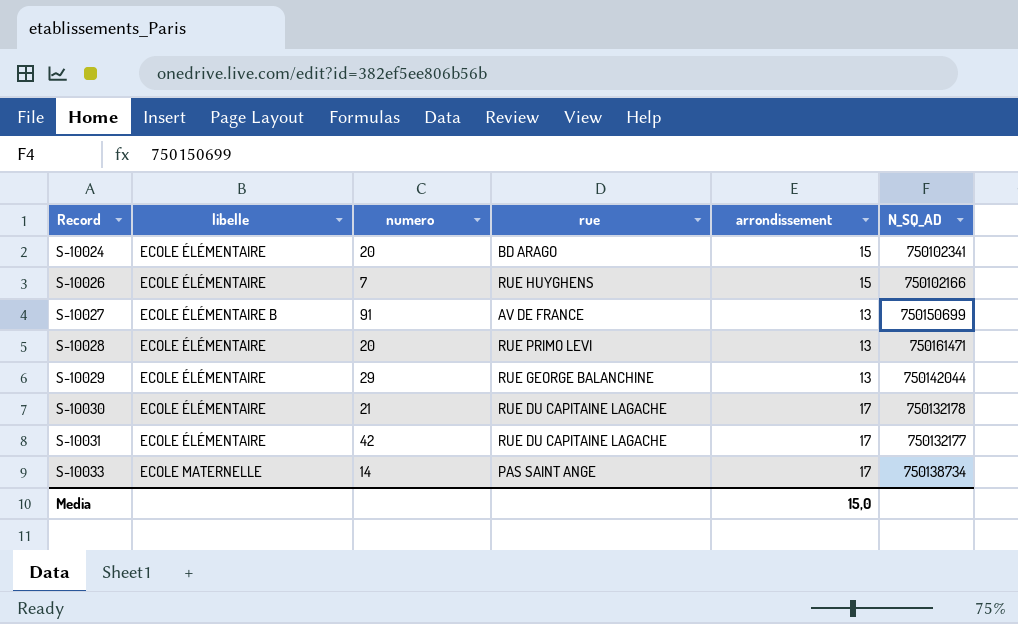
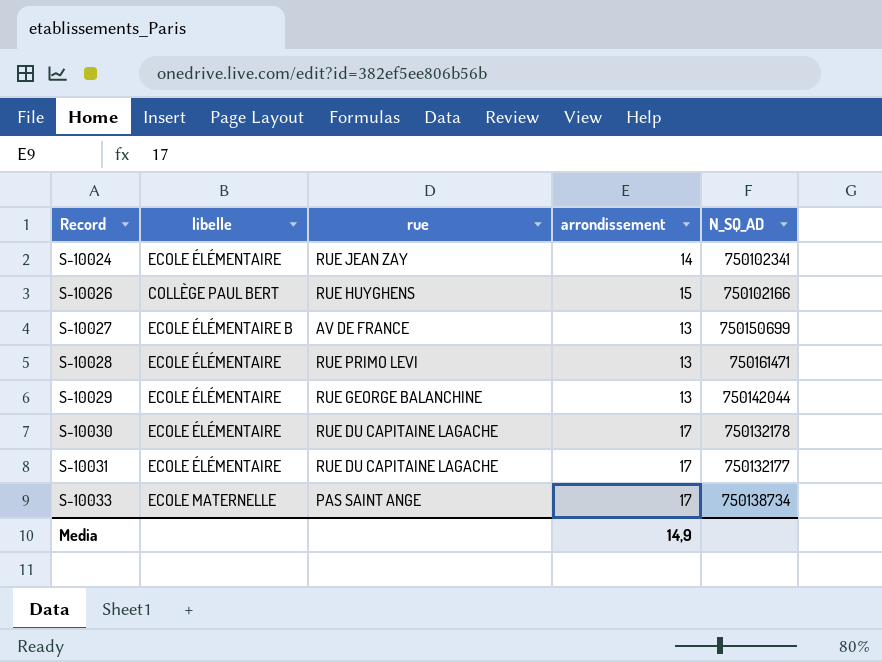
column numero | position: 3 -> none
S-10024 | rue: BD ARAGO -> RUE JEAN ZAY
S-10024 | arrondissement: 15 -> 14
S-10026 | libelle: ECOLE ÉLÉMENTAIRE -> COLLÈGE PAUL BERT
Media | arrondissement: 15,0 -> 14,9

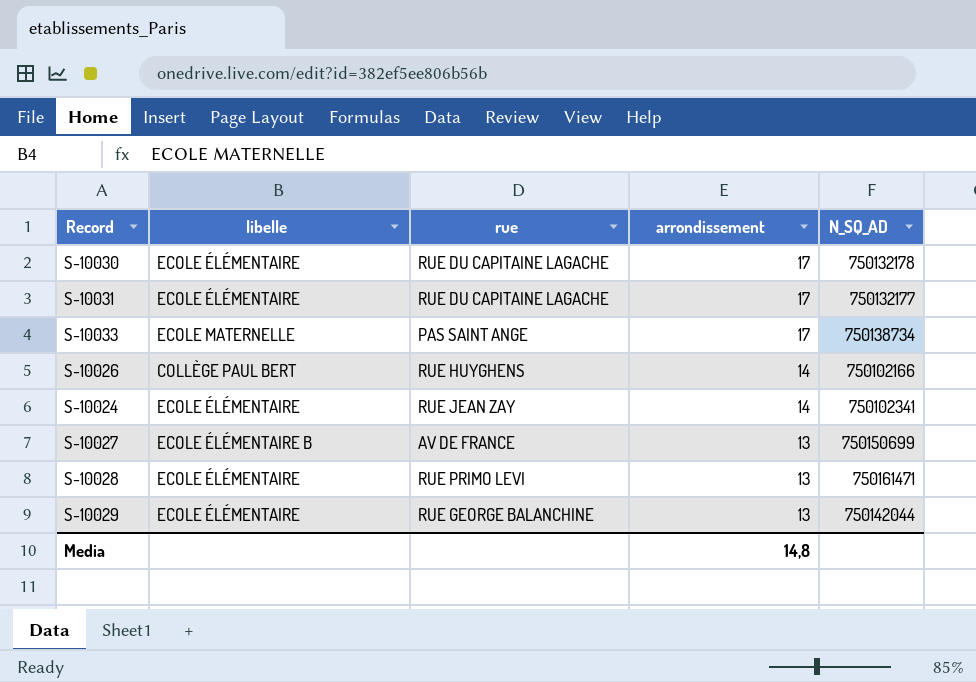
row order: Record ascending -> arrondissement descending
S-10026 | arrondissement: 15 -> 14
Media | arrondissement: 14,9 -> 14,8

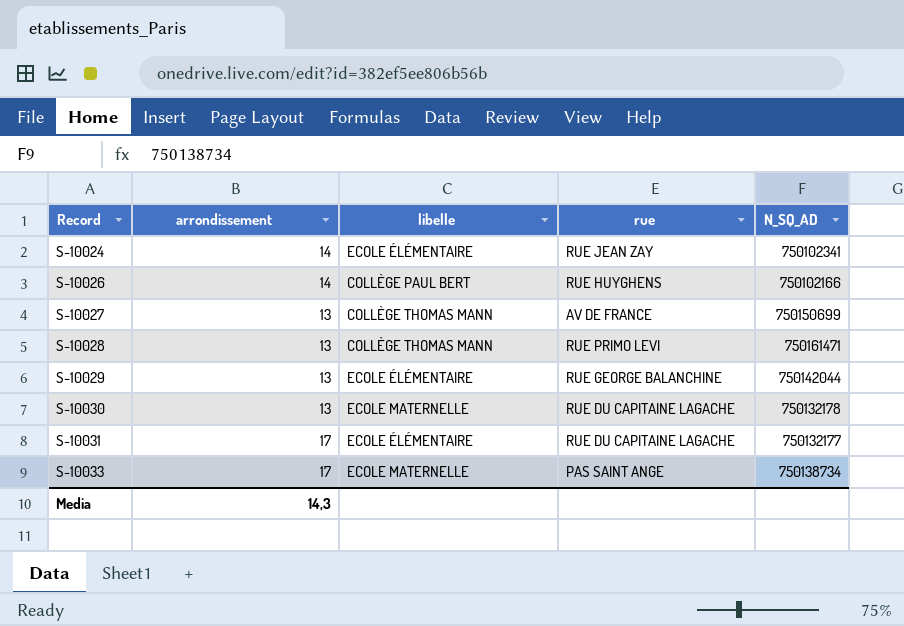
row order: arrondissement descending -> Record ascending
column arrondissement | position: 4 -> 2
S-10027 | libelle: ECOLE ÉLÉMENTAIRE B -> COLLÈGE THOMAS MANN
S-10028 | libelle: ECOLE ÉLÉMENTAIRE -> COLLÈGE THOMAS MANN
S-10030 | arrondissement: 17 -> 13
S-10030 | libelle: ECOLE ÉLÉMENTAIRE -> ECOLE MATERNELLE
Media | arrondissement: 14,8 -> 14,3

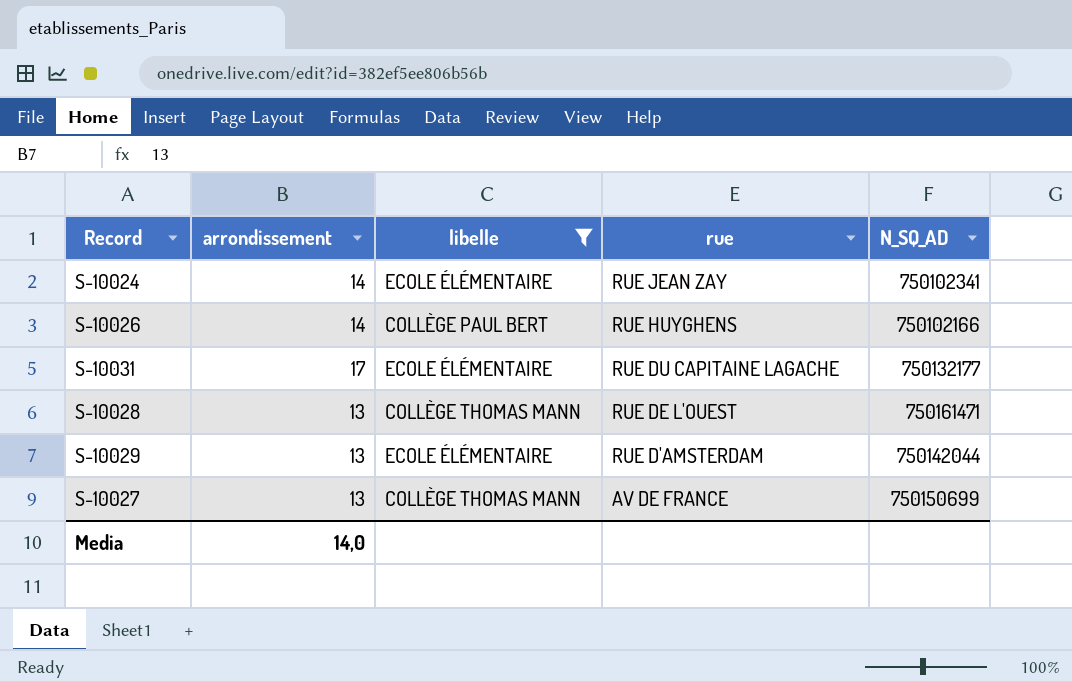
filter: none -> libelle != ECOLE MATERNELLE
row order: Record ascending -> rue descending
S-10028 | rue: RUE PRIMO LEVI -> RUE DE L'OUEST
S-10029 | rue: RUE GEORGE BALANCHINE -> RUE D'AMSTERDAM
Media | arrondissement: 14,3 -> 14,0

